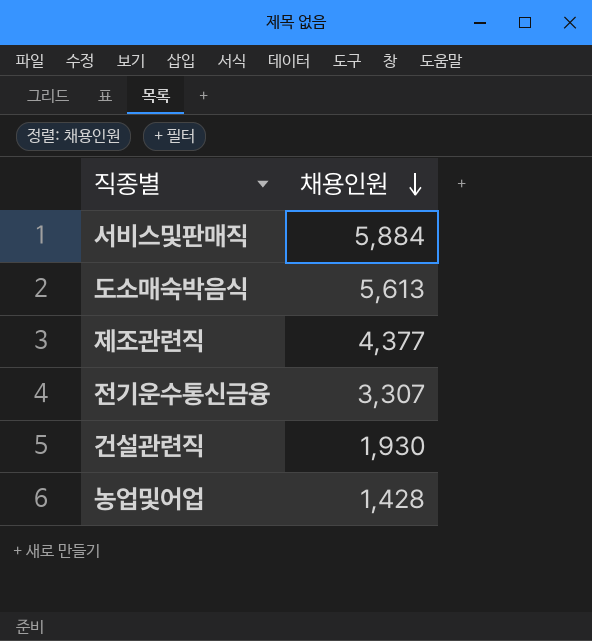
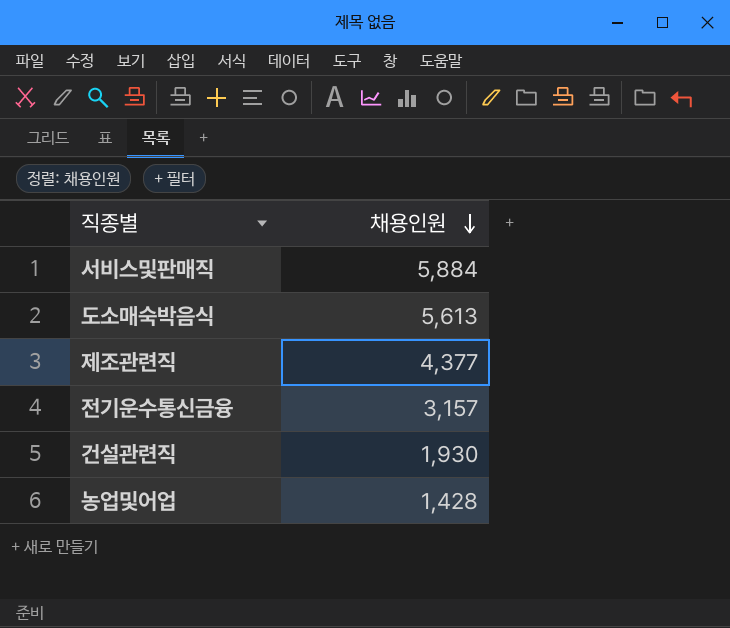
전기운수통신금융 | 채용인원: 3,307 -> 3,157

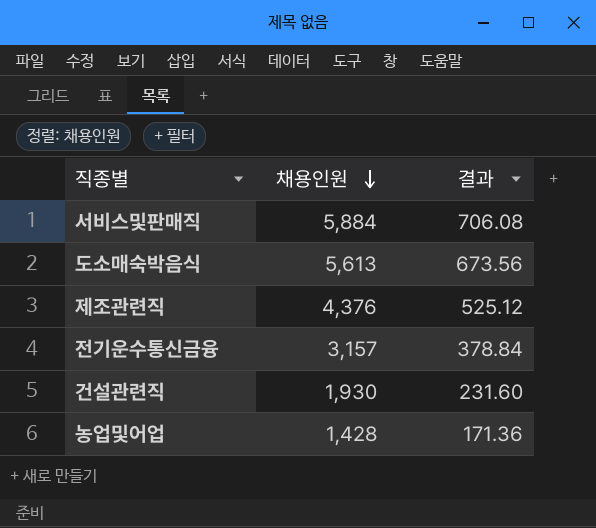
column 결과 | formula: none -> [채용인원] * 0.12
제조관련직 | 채용인원: 4,377 -> 4,376

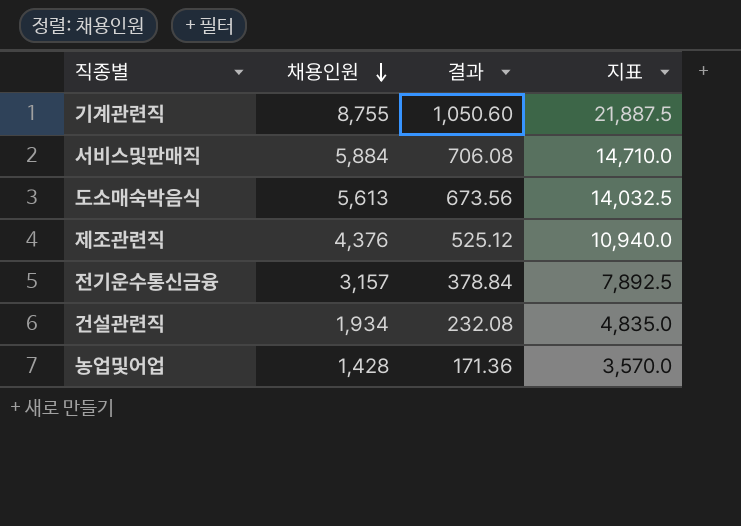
column 지표 | formula: none -> [채용인원] * 2.5
row 기계관련직: none -> 8,755 | 1,050.60 | 21,887.5
건설관련직 | 채용인원: 1,930 -> 1,934
건설관련직 | 결과: 231.60 -> 232.08

